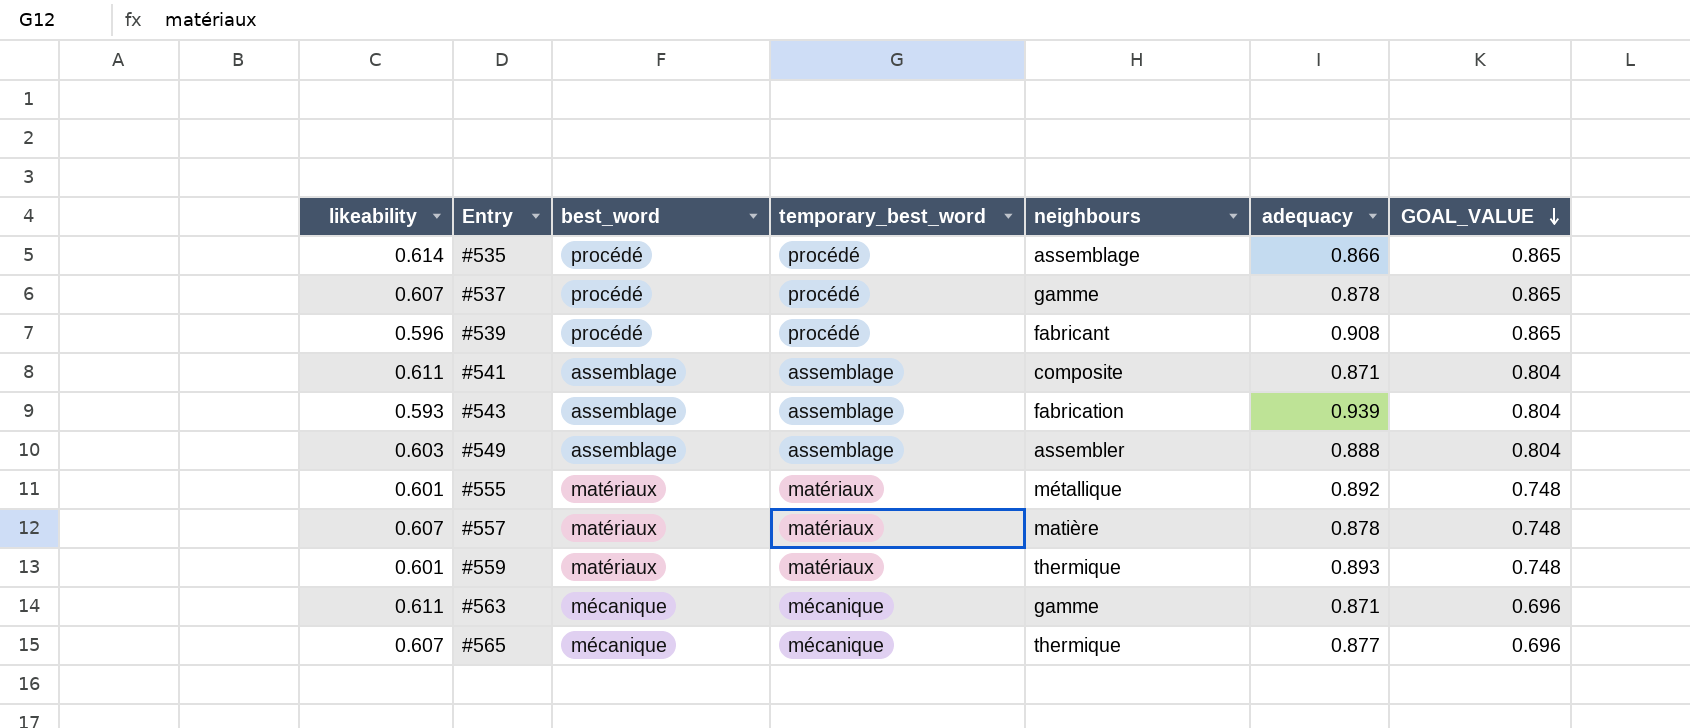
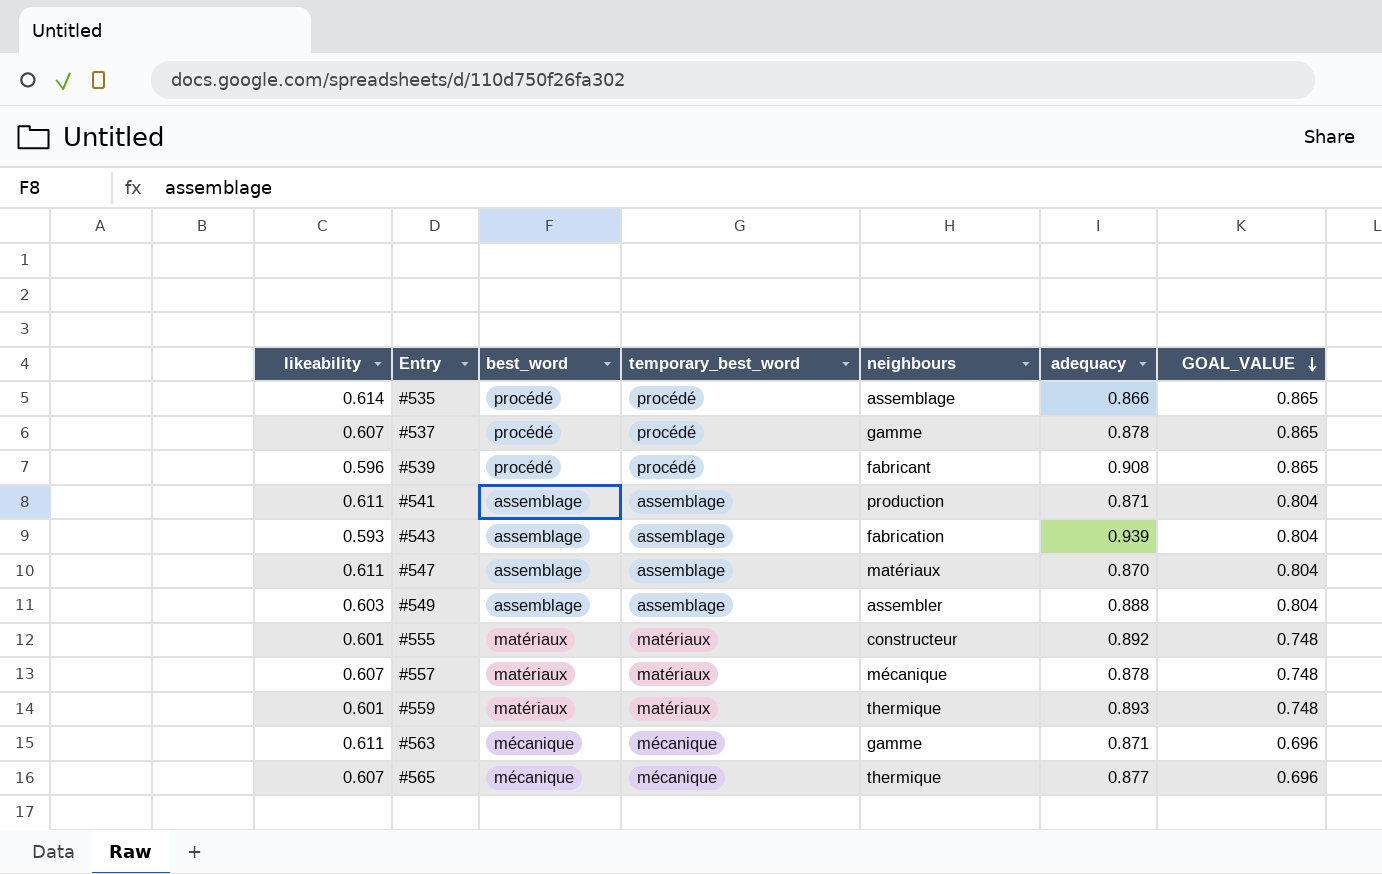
#541 | neighbours: composite -> production
row #547: none -> 0.611 | assemblage | assemblage | matériaux | 0.870 | 0.804
#555 | neighbours: métallique -> constructeur
#557 | neighbours: matière -> mécanique

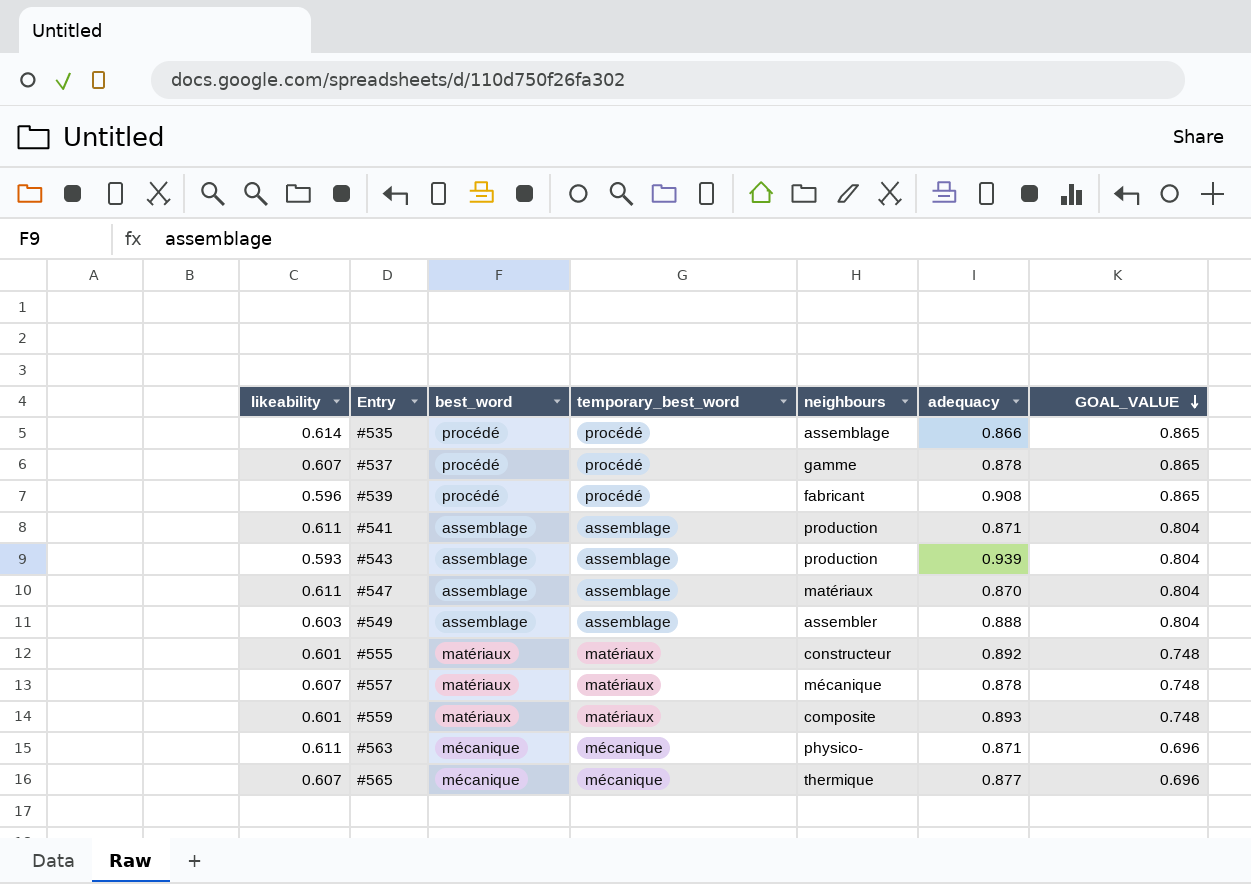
#543 | neighbours: fabrication -> production
#559 | neighbours: thermique -> composite
#563 | neighbours: gamme -> physico-

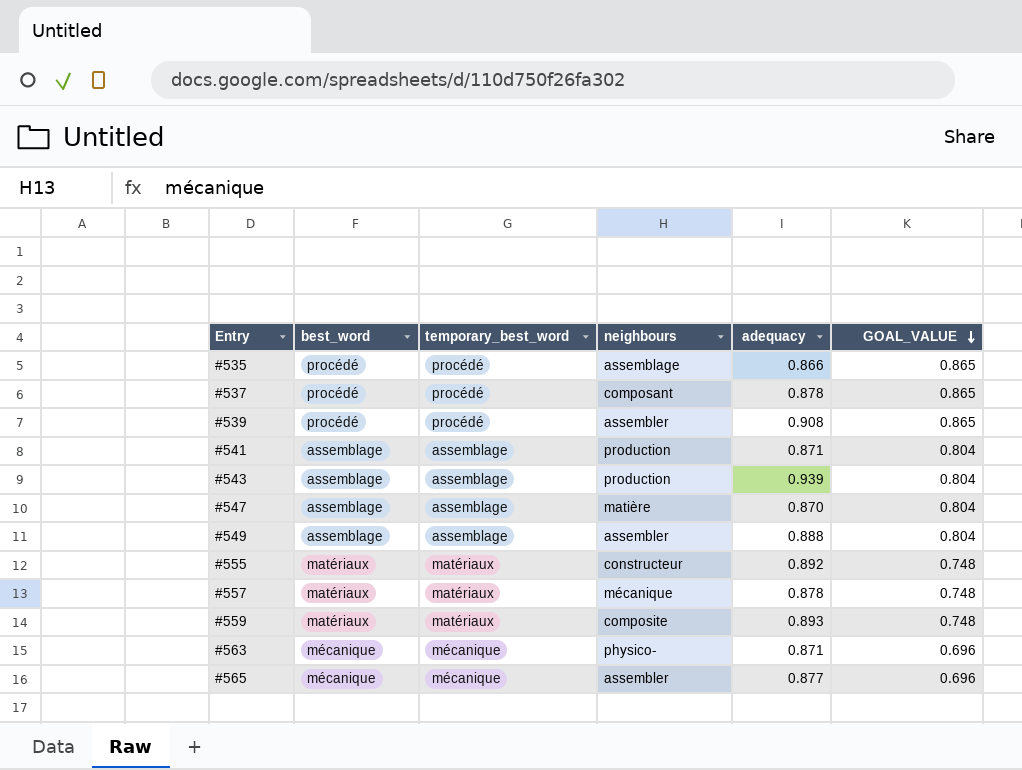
column likeability | position: 1 -> none
#537 | neighbours: gamme -> composant
#539 | neighbours: fabricant -> assembler
#547 | neighbours: matériaux -> matière
#565 | neighbours: thermique -> assembler

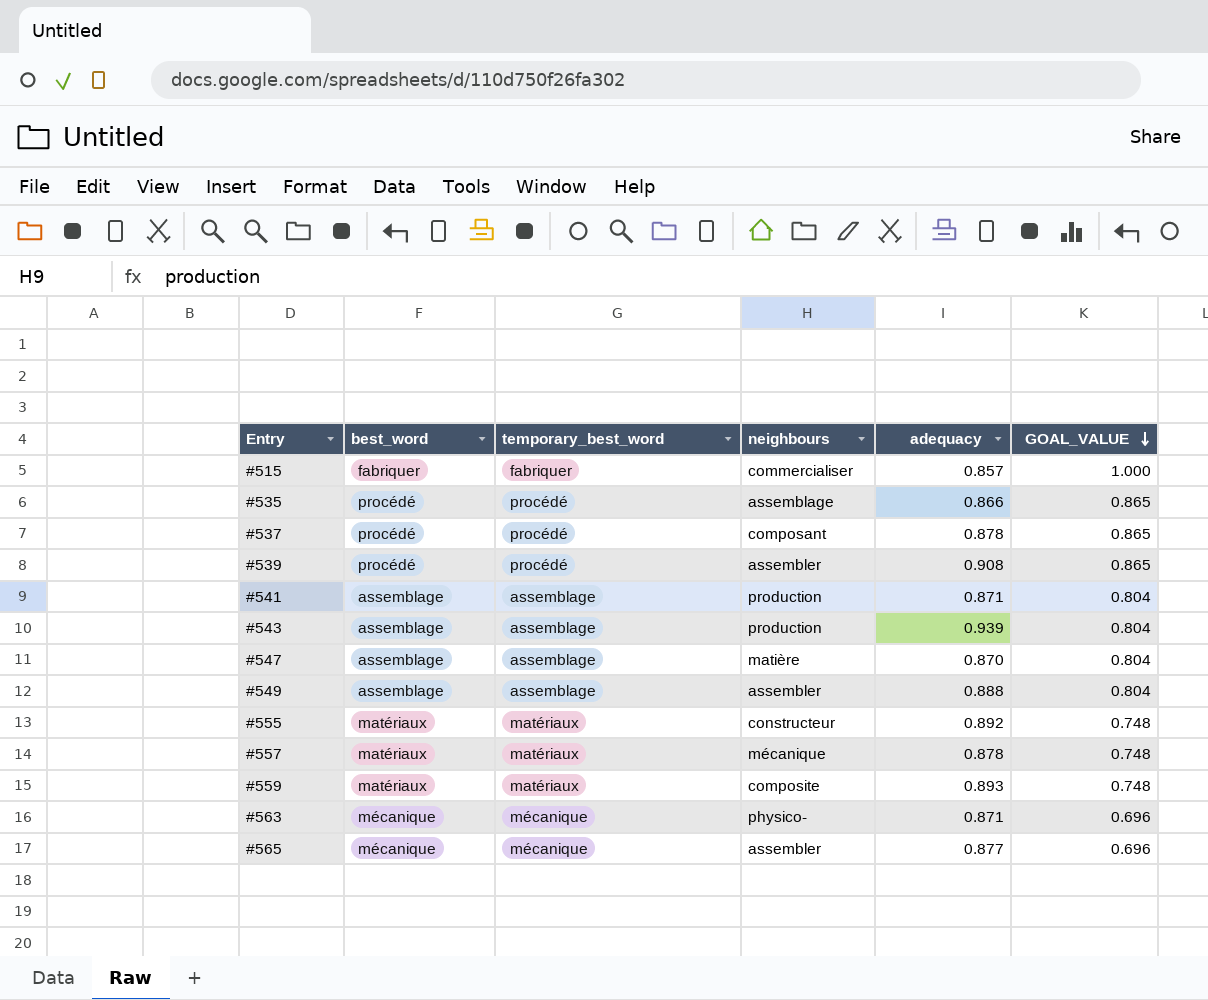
row #515: none -> fabriquer | fabriquer | commercialiser | 0.857 | 1.000

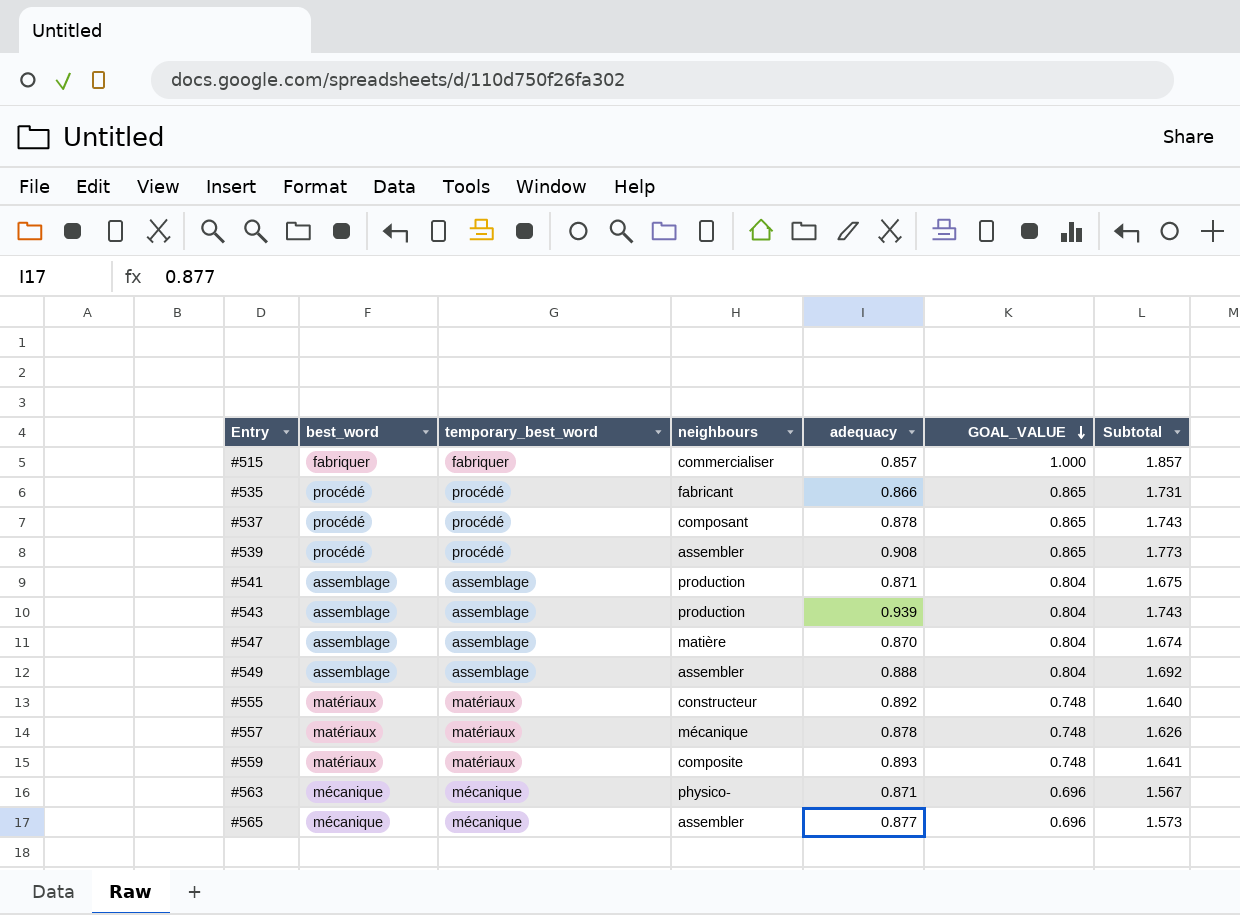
column Subtotal | formula: none -> [adequacy] + [GOAL_VALUE]
#535 | neighbours: assemblage -> fabricant

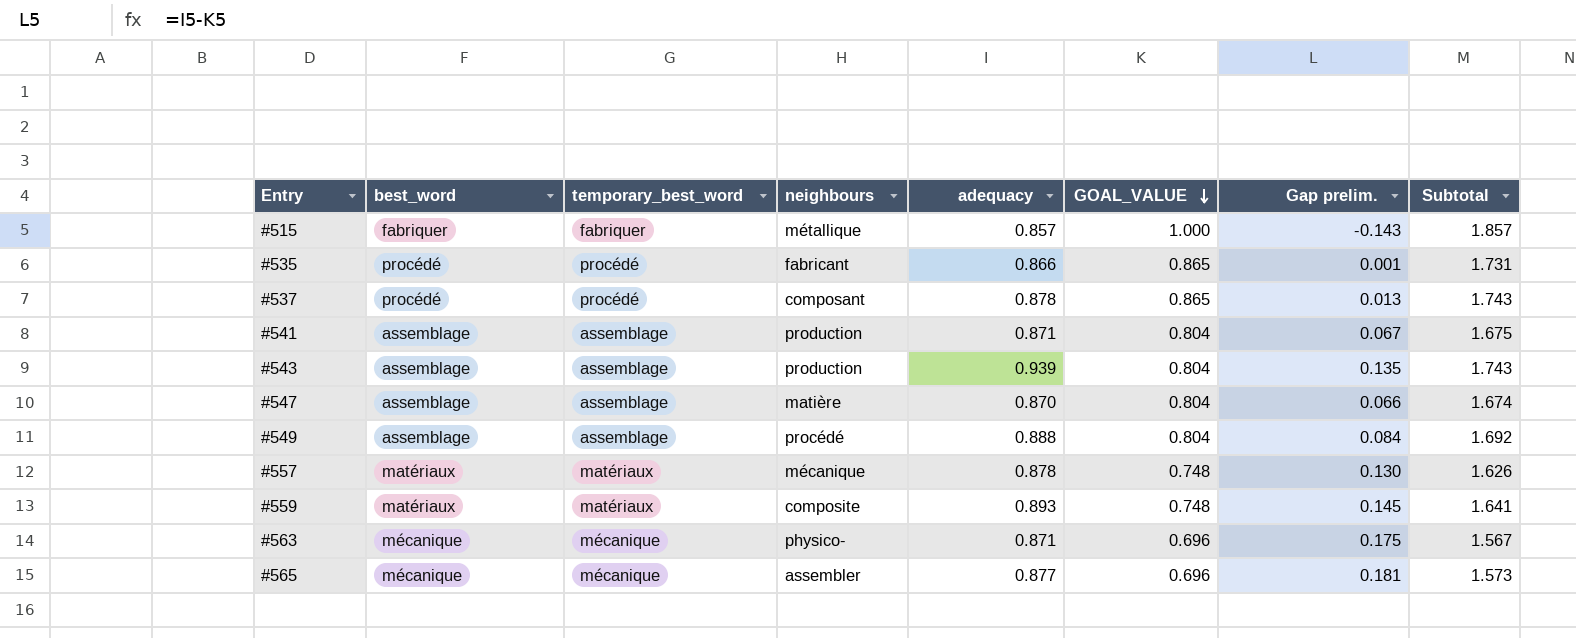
column Gap prelim. | formula: none -> [adequacy] - [GOAL_VALUE]
row #539: procédé | procédé | assembler | 0.908 | 0.865 | 1.773 -> none
row #555: matériaux | matériaux | constructeur | 0.892 | 0.748 | 1.640 -> none
#515 | neighbours: commercialiser -> métallique
#549 | neighbours: assembler -> procédé

